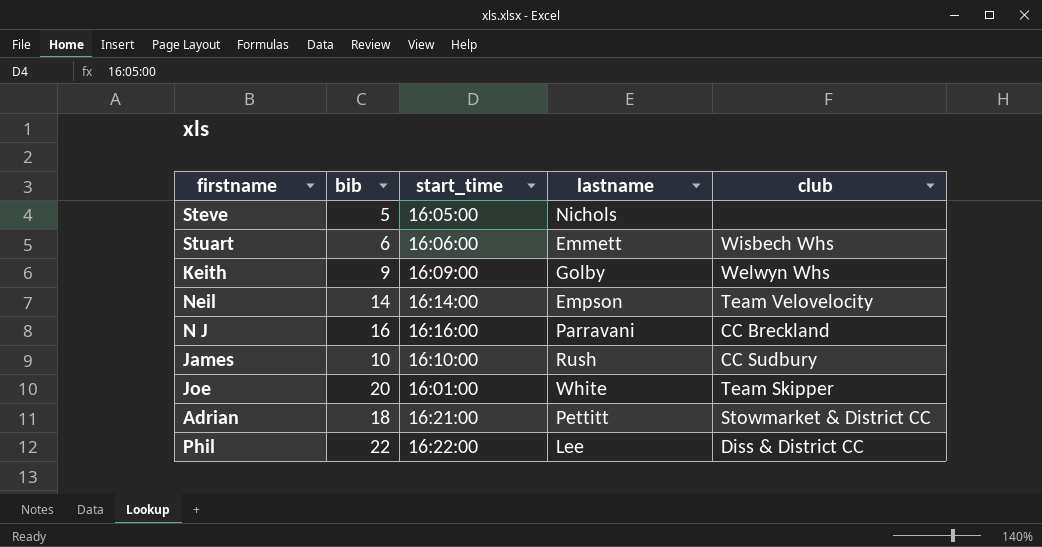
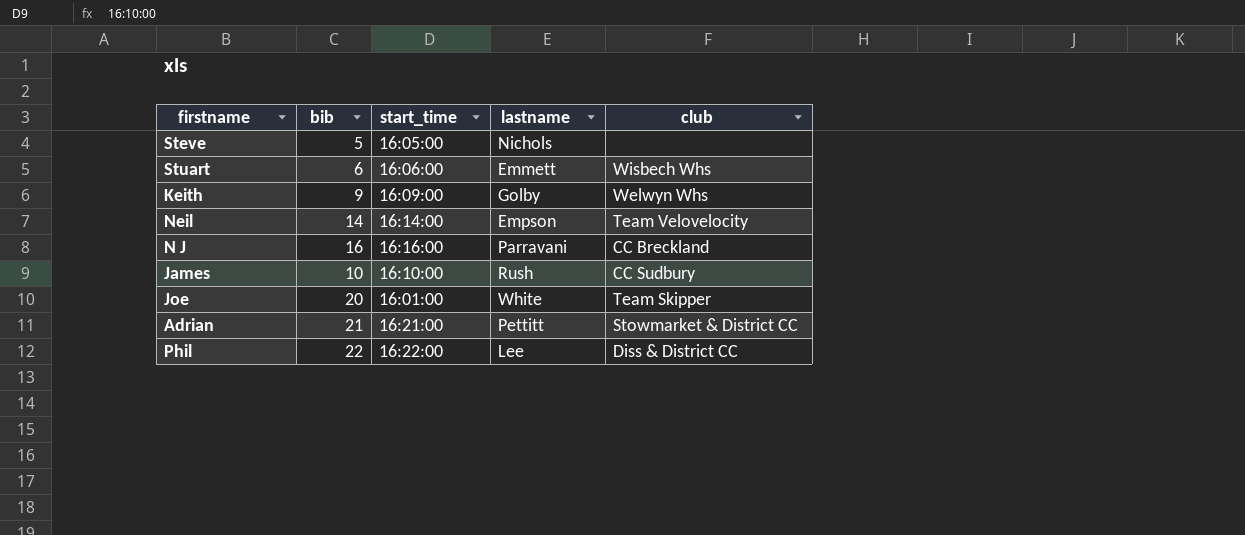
Adrian | bib: 18 -> 21

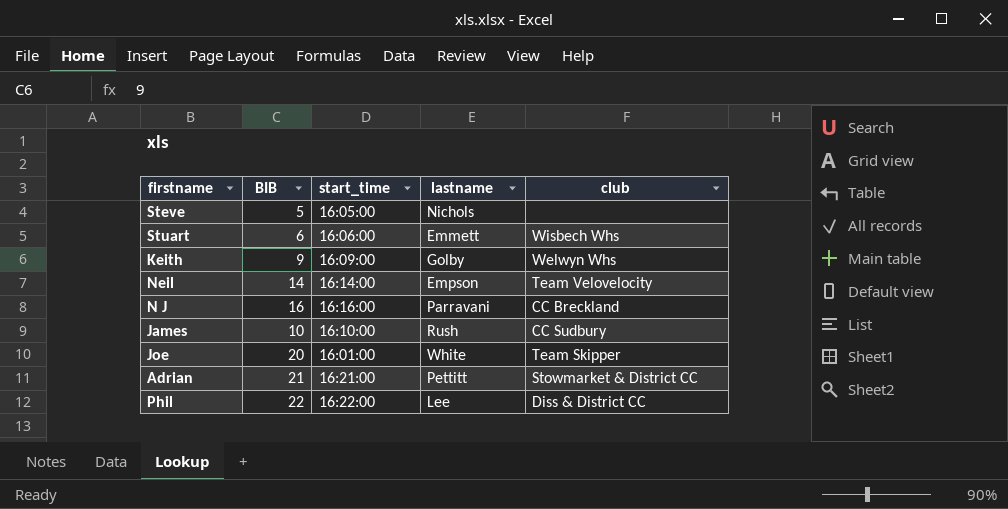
column name: bib -> BIB

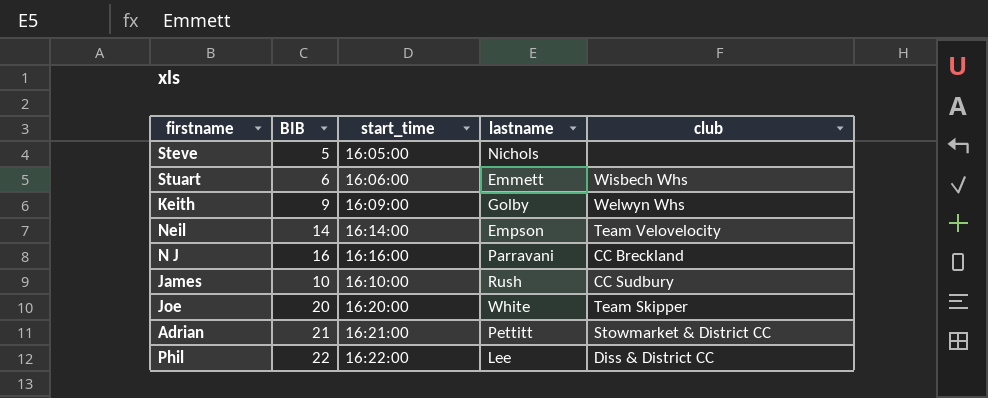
Joe | start_time: 16:01:00 -> 16:20:00

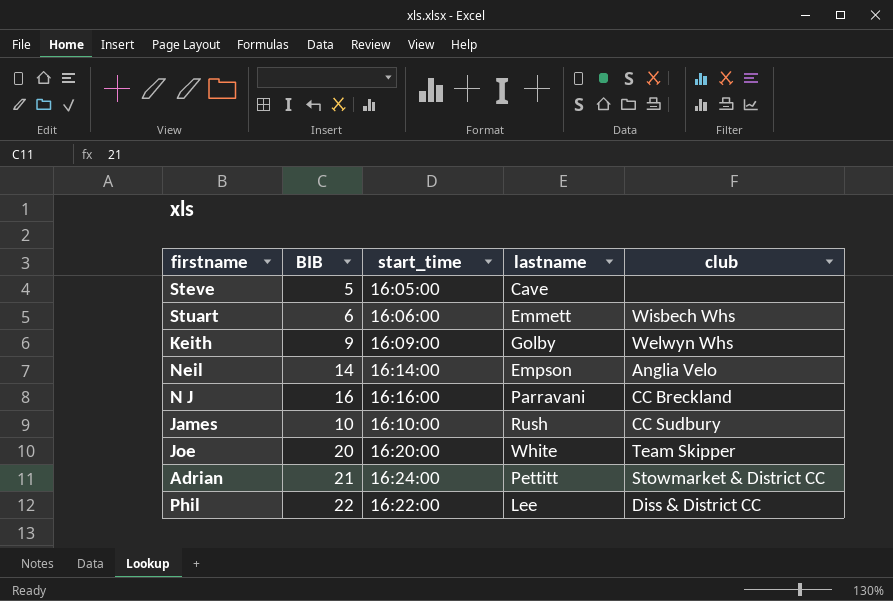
Steve | lastname: Nichols -> Cave
Neil | club: Team Velovelocity -> Anglia Velo
Adrian | start_time: 16:21:00 -> 16:24:00

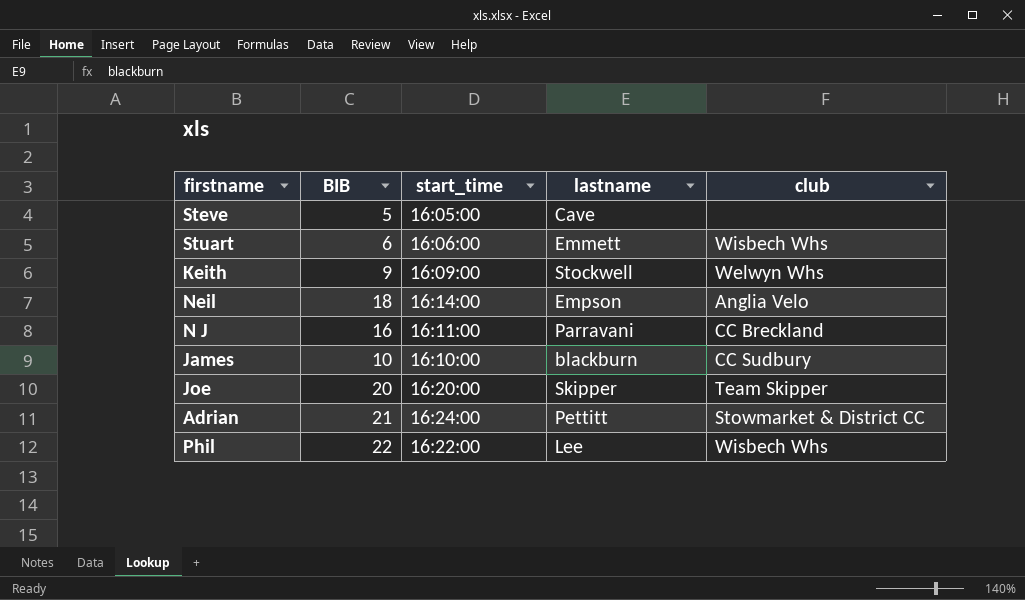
Keith | lastname: Golby -> Stockwell
Neil | BIB: 14 -> 18
N J | start_time: 16:16:00 -> 16:11:00
James | lastname: Rush -> blackburn
Joe | lastname: White -> Skipper
Phil | club: Diss & District CC -> Wisbech Whs

